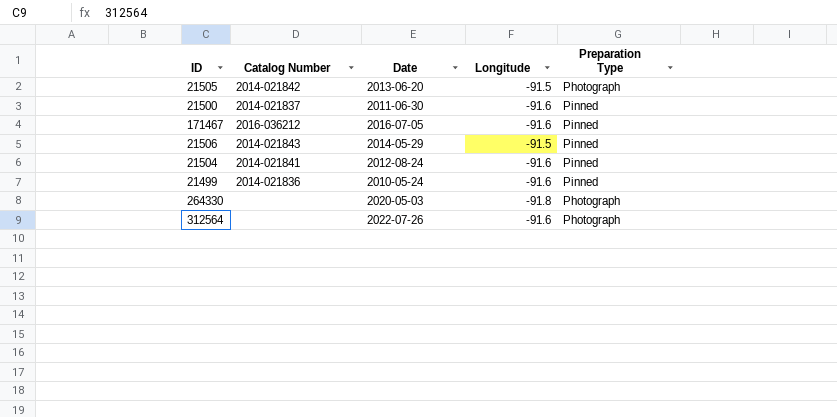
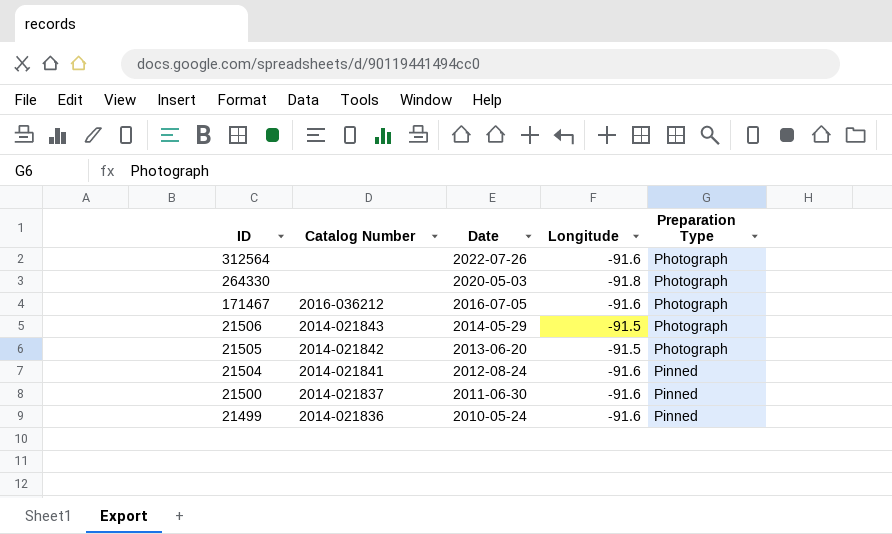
row order: none -> ID descending
171467 | Preparation Type: Pinned -> Photograph
21506 | Preparation Type: Pinned -> Photograph

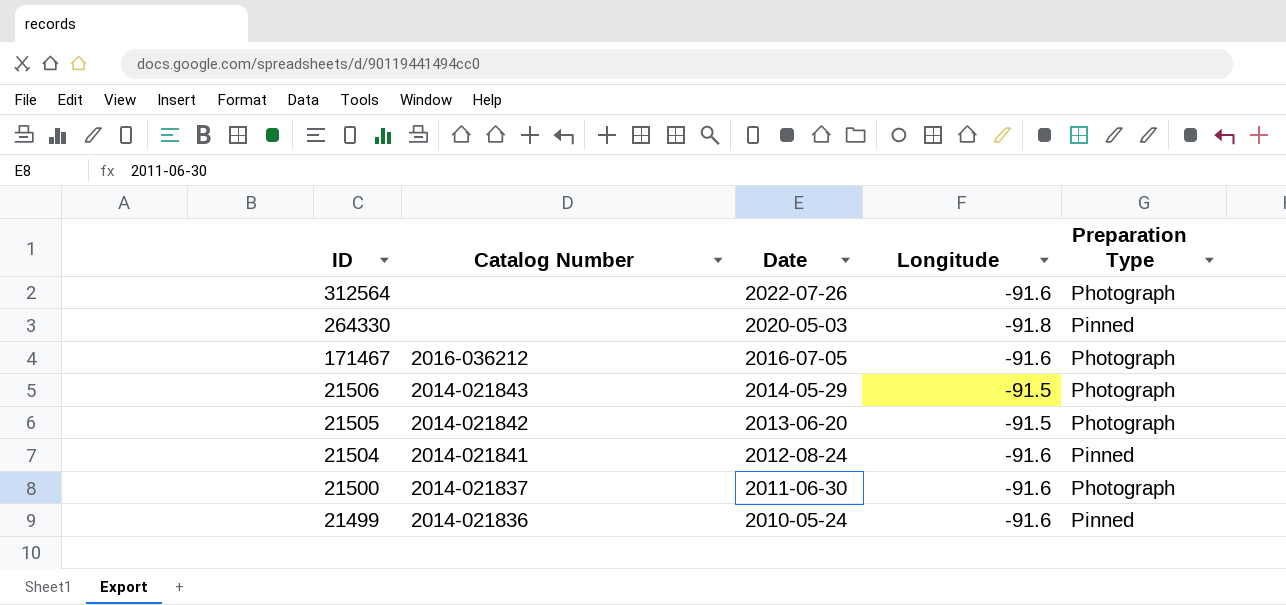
264330 | Preparation Type: Photograph -> Pinned
21500 | Preparation Type: Pinned -> Photograph

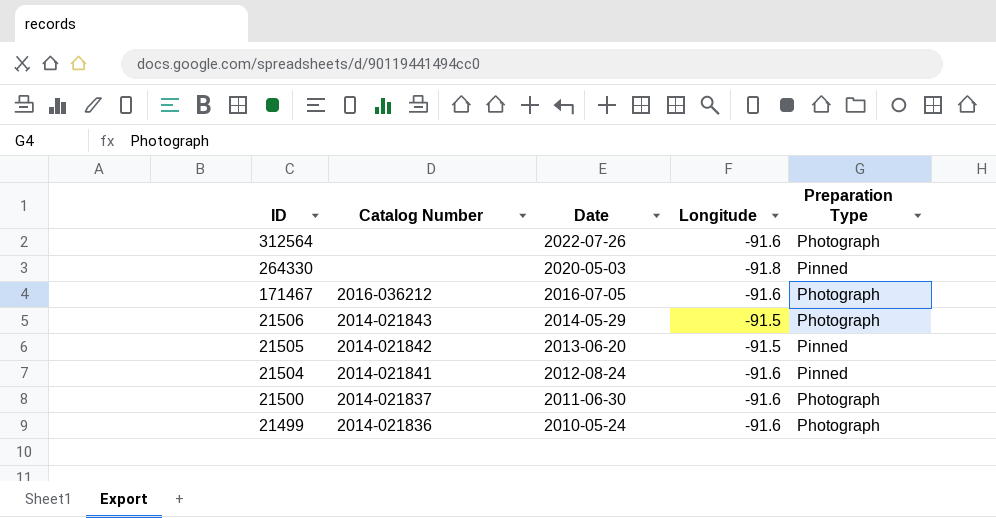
21505 | Preparation Type: Photograph -> Pinned
21499 | Preparation Type: Pinned -> Photograph

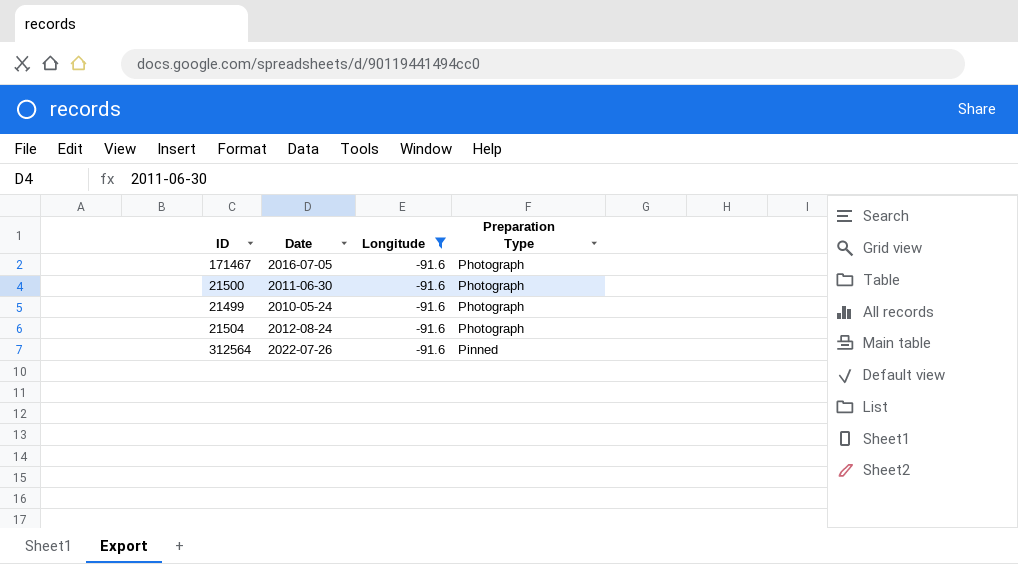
filter: none -> Longitude = -91.6
row order: ID descending -> Preparation Type ascending
column Catalog Number | position: 2 -> none
21504 | Preparation Type: Pinned -> Photograph
312564 | Preparation Type: Photograph -> Pinned

